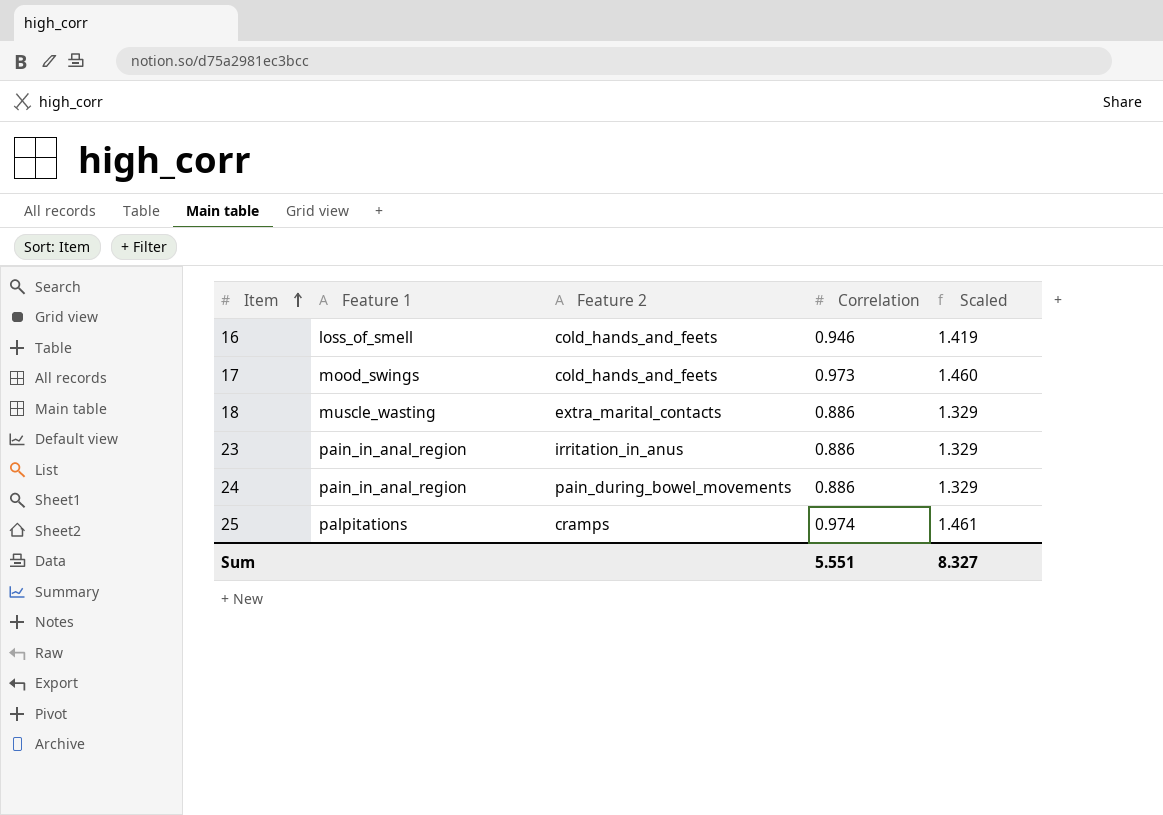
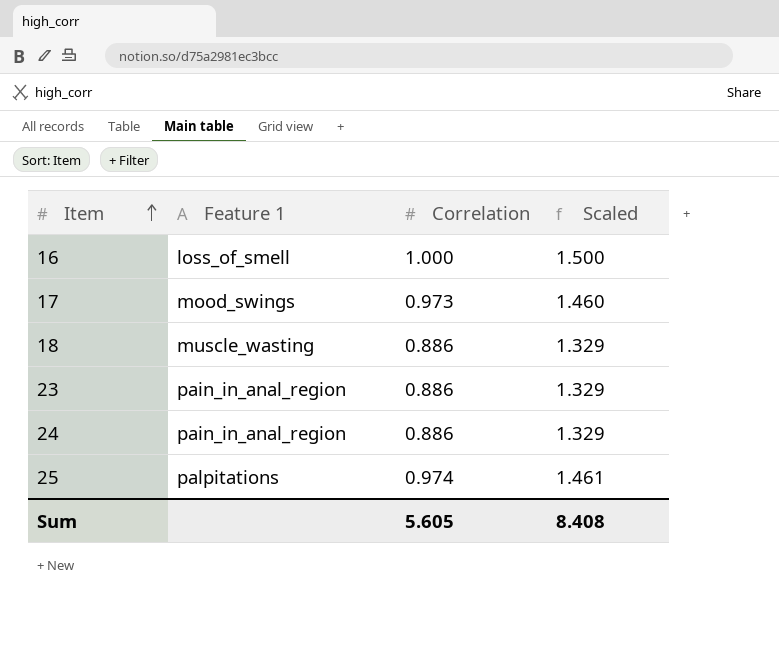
column Feature 2 | position: 3 -> none
16 | Correlation: 0.946 -> 1.000
16 | Scaled: 1.419 -> 1.500
Sum | Correlation: 5.551 -> 5.605
Sum | Scaled: 8.327 -> 8.408

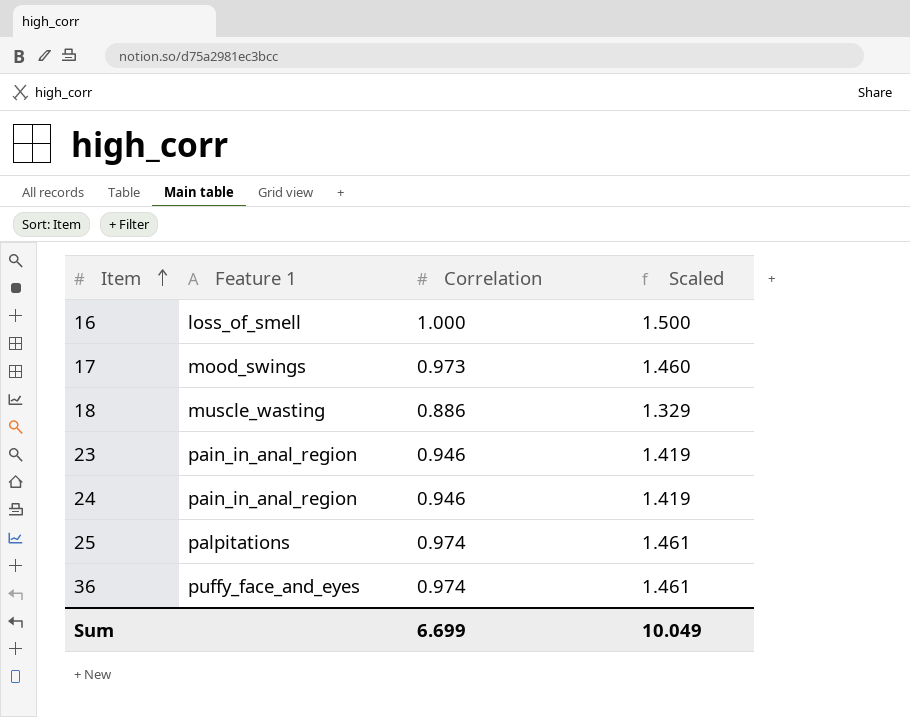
23 | Correlation: 0.886 -> 0.946
23 | Scaled: 1.329 -> 1.419
24 | Correlation: 0.886 -> 0.946
24 | Scaled: 1.329 -> 1.419
row 36: none -> puffy_face_and_eyes | 0.974 | 1.461
Sum | Correlation: 5.605 -> 6.699
Sum | Scaled: 8.408 -> 10.049

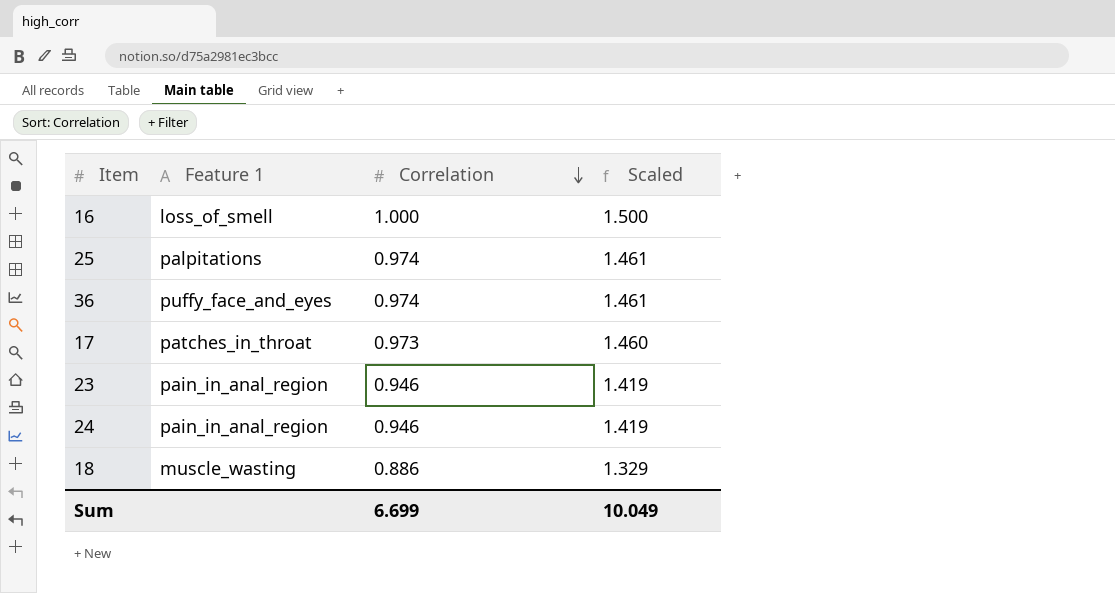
row order: Item ascending -> Correlation descending
17 | Feature 1: mood_swings -> patches_in_throat

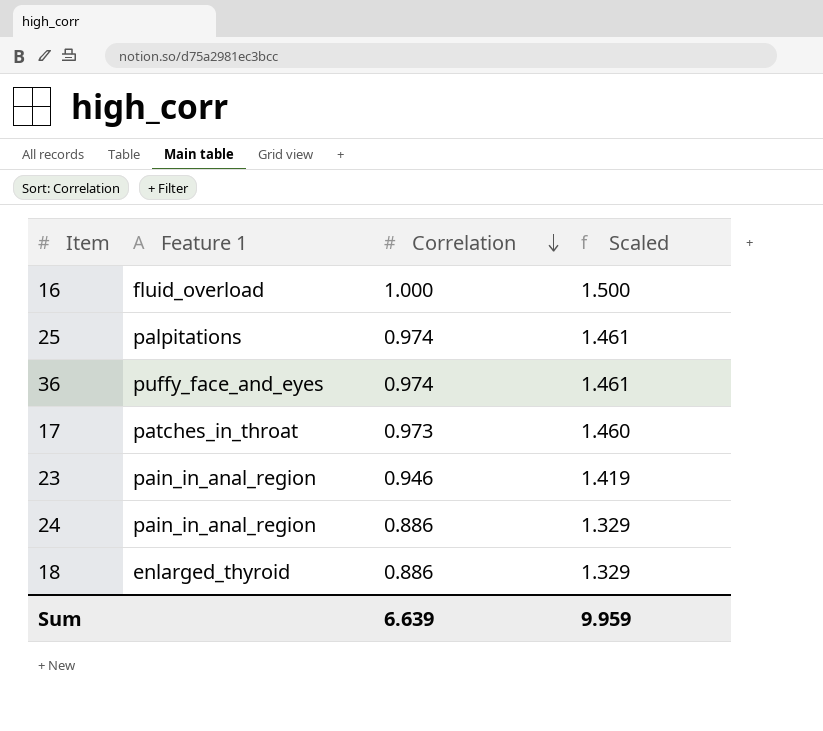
16 | Feature 1: loss_of_smell -> fluid_overload
24 | Correlation: 0.946 -> 0.886
24 | Scaled: 1.419 -> 1.329
18 | Feature 1: muscle_wasting -> enlarged_thyroid
Sum | Correlation: 6.699 -> 6.639
Sum | Scaled: 10.049 -> 9.959

